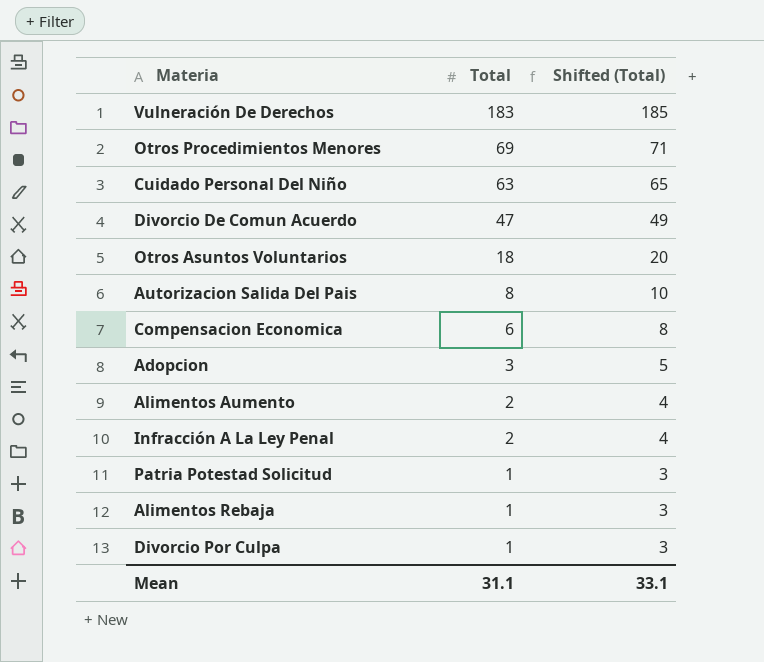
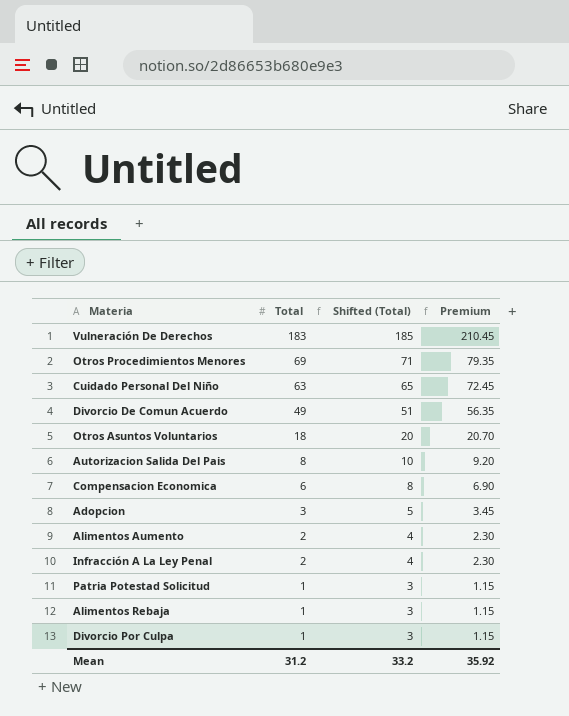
column Premium | formula: none -> [Total] * 1.15
Divorcio De Comun Acuerdo | Total: 47 -> 49
Divorcio De Comun Acuerdo | Shifted (Total): 49 -> 51
Mean | Total: 31.1 -> 31.2
Mean | Shifted (Total): 33.1 -> 33.2

